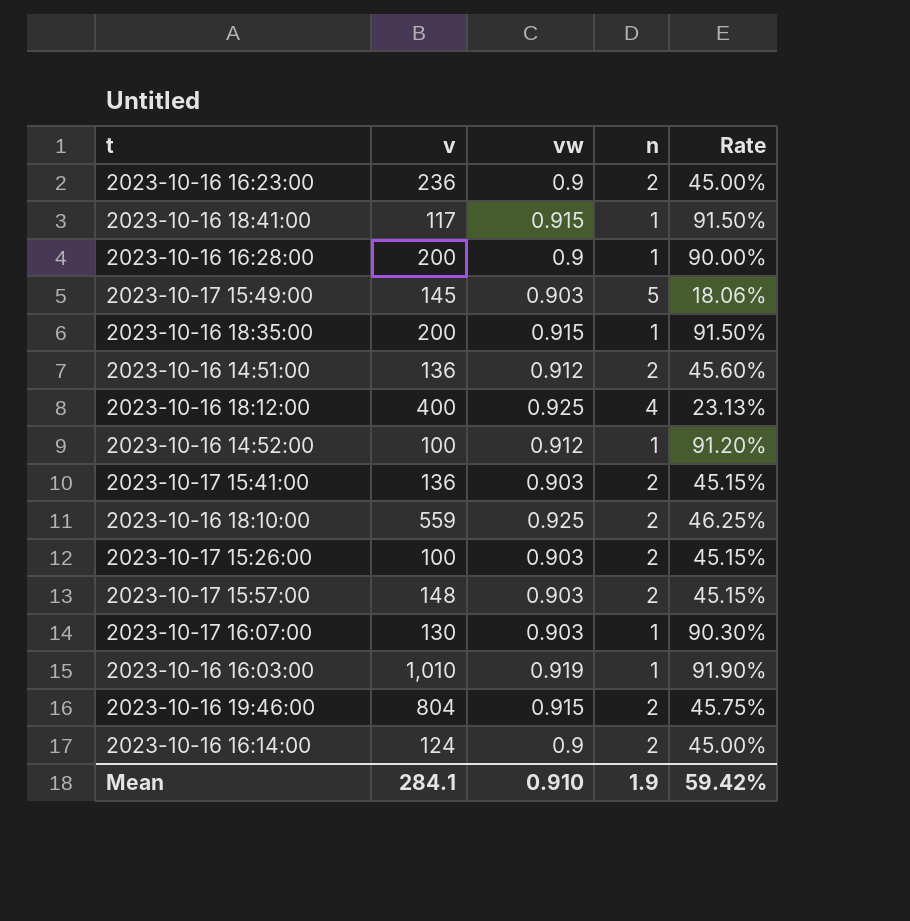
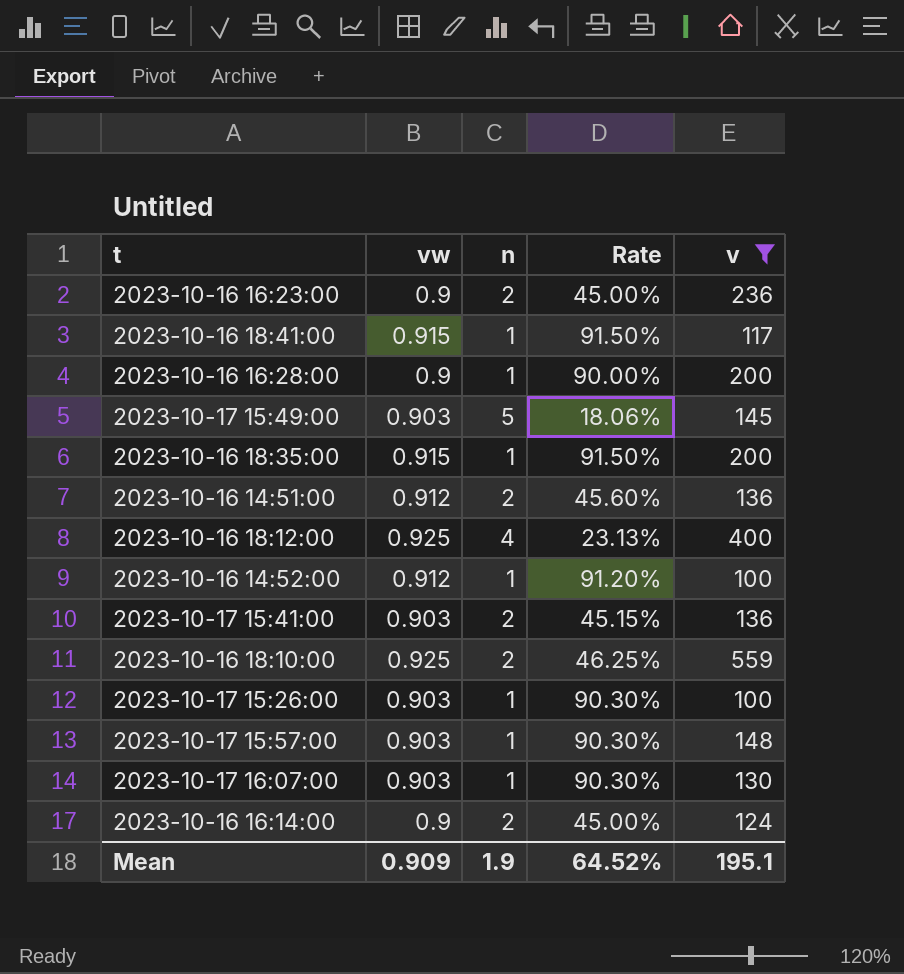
filter: none -> v <= 559
column v | position: 2 -> 5
2023-10-17 15:26:00 | n: 2 -> 1
2023-10-17 15:26:00 | Rate: 45.15% -> 90.30%
2023-10-17 15:57:00 | n: 2 -> 1
2023-10-17 15:57:00 | Rate: 45.15% -> 90.30%
Mean | vw: 0.910 -> 0.909
Mean | Rate: 59.42% -> 64.52%
Mean | v: 284.1 -> 195.1

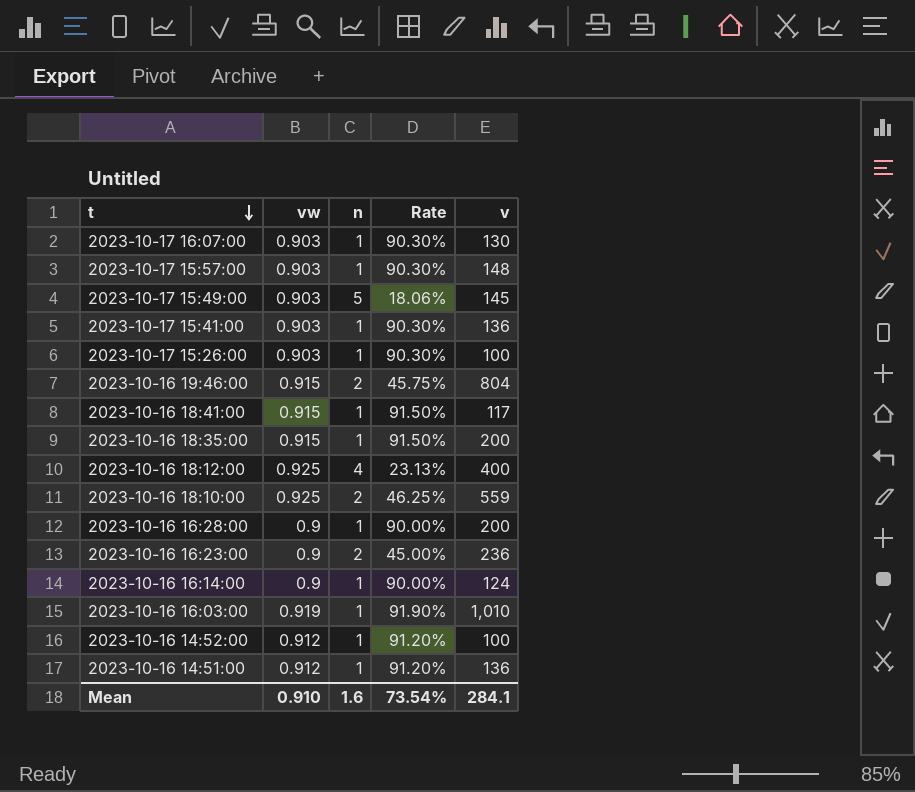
filter: v <= 559 -> none
row order: none -> t descending
2023-10-17 15:41:00 | n: 2 -> 1
2023-10-17 15:41:00 | Rate: 45.15% -> 90.30%
2023-10-16 16:14:00 | n: 2 -> 1
2023-10-16 16:14:00 | Rate: 45.00% -> 90.00%
2023-10-16 14:51:00 | n: 2 -> 1
2023-10-16 14:51:00 | Rate: 45.60% -> 91.20%
Mean | vw: 0.909 -> 0.910
Mean | n: 1.9 -> 1.6
Mean | Rate: 64.52% -> 73.54%
Mean | v: 195.1 -> 284.1

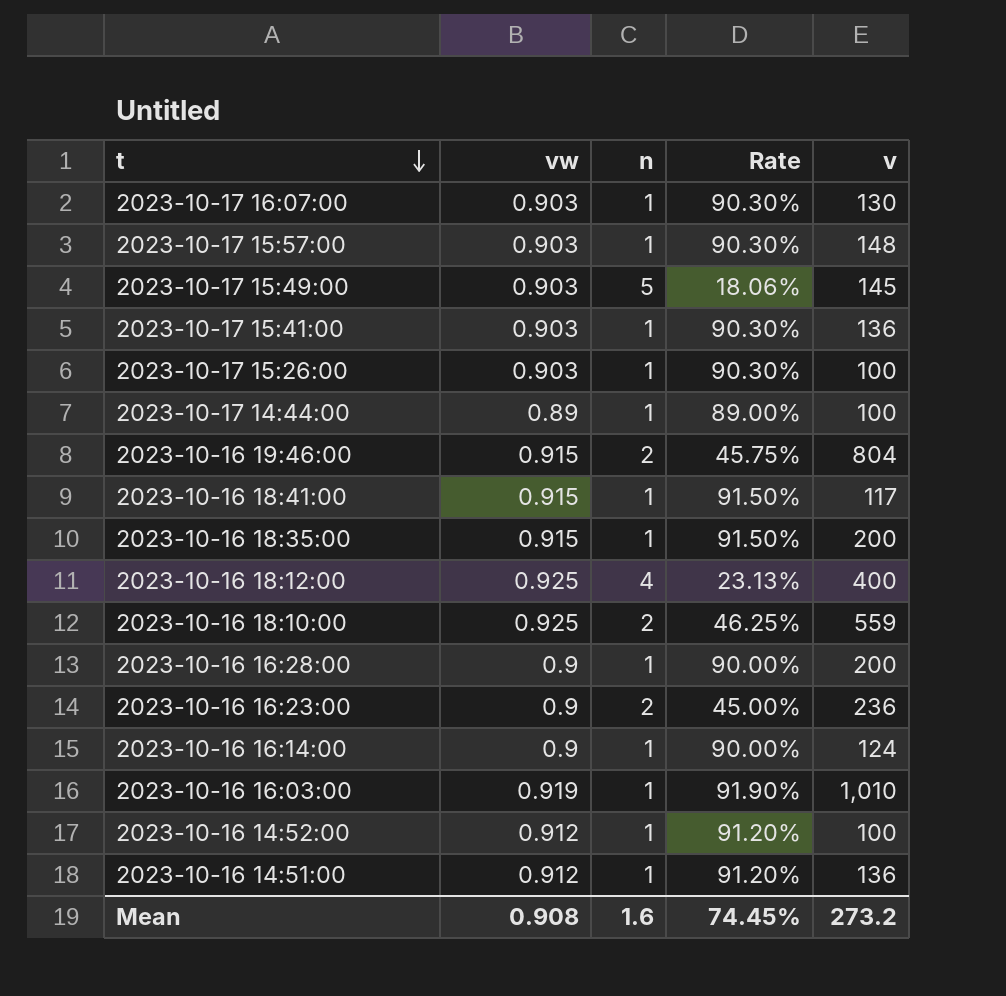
row 2023-10-17 14:44:00: none -> 0.89 | 1 | 89.00% | 100
Mean | vw: 0.910 -> 0.908
Mean | Rate: 73.54% -> 74.45%
Mean | v: 284.1 -> 273.2

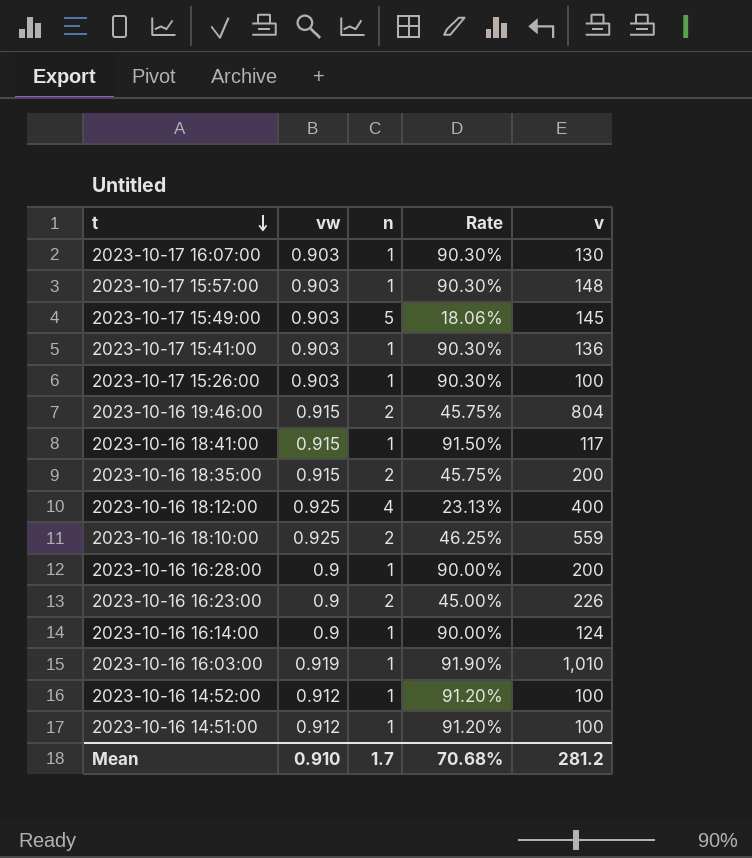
row 2023-10-17 14:44:00: 0.89 | 1 | 89.00% | 100 -> none
2023-10-16 18:35:00 | n: 1 -> 2
2023-10-16 18:35:00 | Rate: 91.50% -> 45.75%
2023-10-16 16:23:00 | v: 236 -> 226
2023-10-16 14:51:00 | v: 136 -> 100
Mean | vw: 0.908 -> 0.910
Mean | n: 1.6 -> 1.7
Mean | Rate: 74.45% -> 70.68%
Mean | v: 273.2 -> 281.2

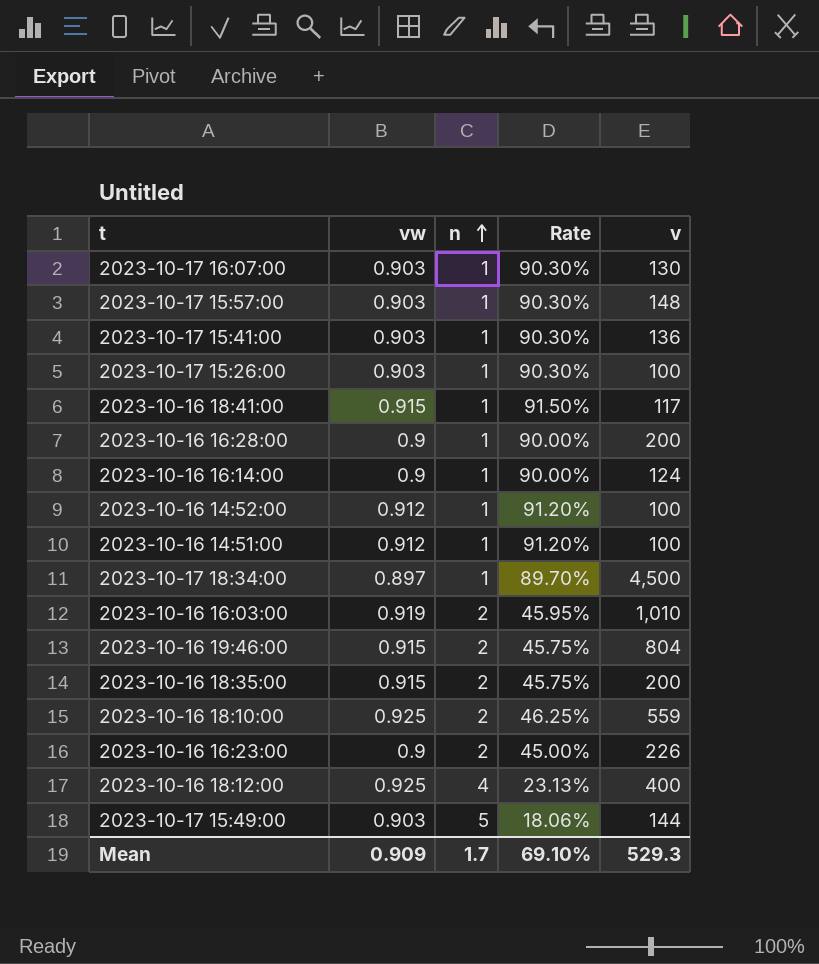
row order: t descending -> n ascending
row 2023-10-17 18:34:00: none -> 0.897 | 1 | 89.70% | 4,500
2023-10-16 16:03:00 | n: 1 -> 2
2023-10-16 16:03:00 | Rate: 91.90% -> 45.95%
2023-10-17 15:49:00 | v: 145 -> 144
Mean | vw: 0.910 -> 0.909
Mean | Rate: 70.68% -> 69.10%
Mean | v: 281.2 -> 529.3

